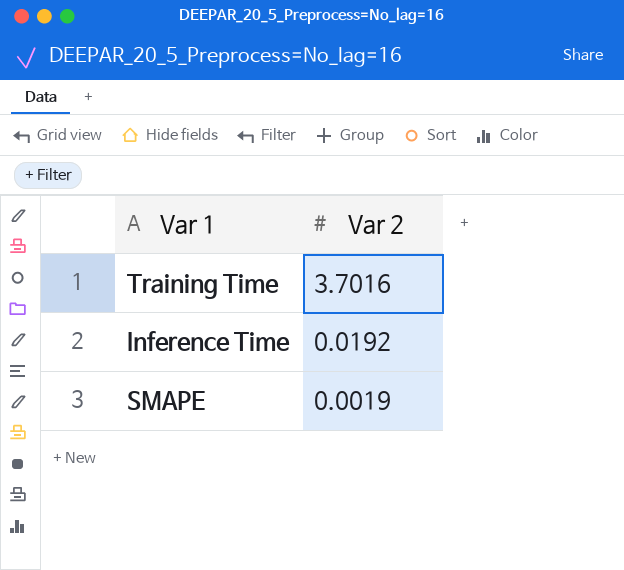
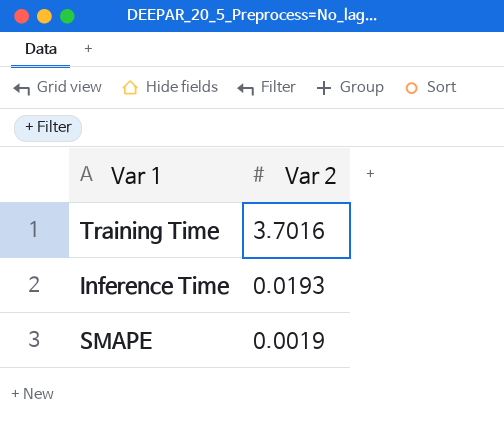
Inference Time | Var 2: 0.0192 -> 0.0193

